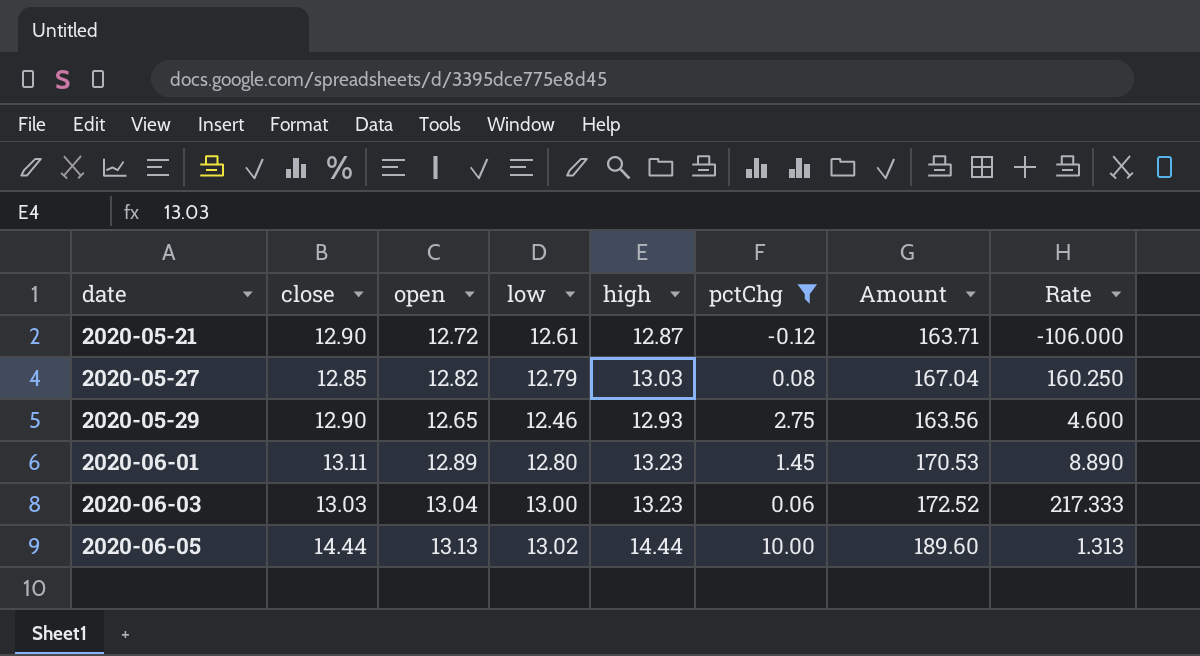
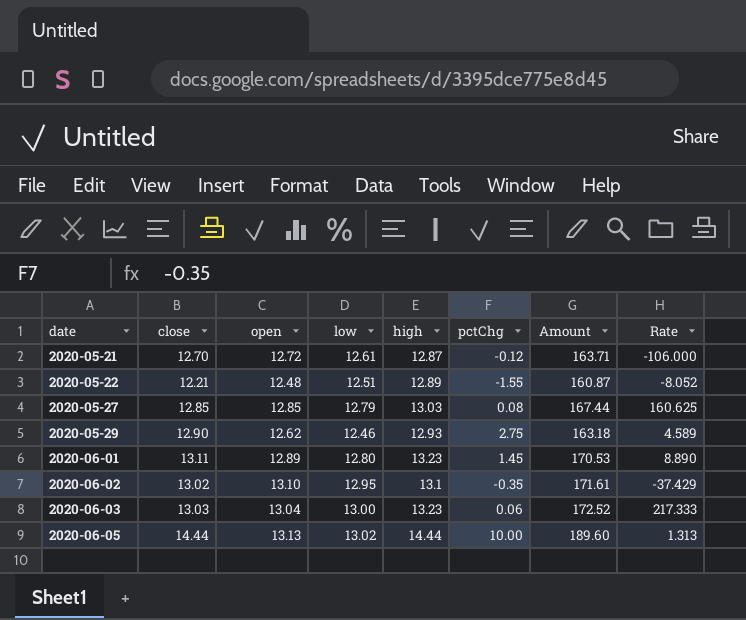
filter: pctChg >= -0.12 -> none
2020-05-21 | close: 12.90 -> 12.70
2020-05-27 | open: 12.82 -> 12.85
2020-05-27 | Amount: 167.04 -> 167.44
2020-05-27 | Rate: 160.250 -> 160.625
2020-05-29 | open: 12.65 -> 12.62
2020-05-29 | Amount: 163.56 -> 163.18
2020-05-29 | Rate: 4.600 -> 4.589

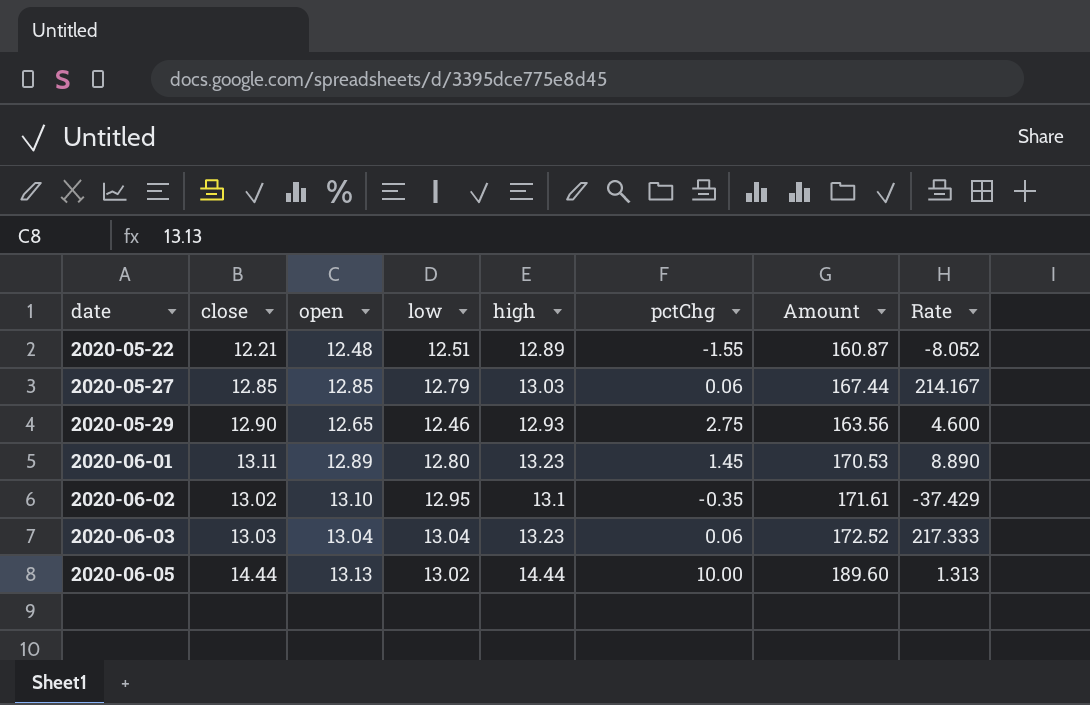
row 2020-05-21: 12.70 | 12.72 | 12.61 | 12.87 | -0.12 | 163.71 | -106.000 -> none
2020-05-27 | pctChg: 0.08 -> 0.06
2020-05-27 | Rate: 160.625 -> 214.167
2020-05-29 | open: 12.62 -> 12.65
2020-05-29 | Amount: 163.18 -> 163.56
2020-05-29 | Rate: 4.589 -> 4.600
2020-06-03 | low: 13.00 -> 13.04

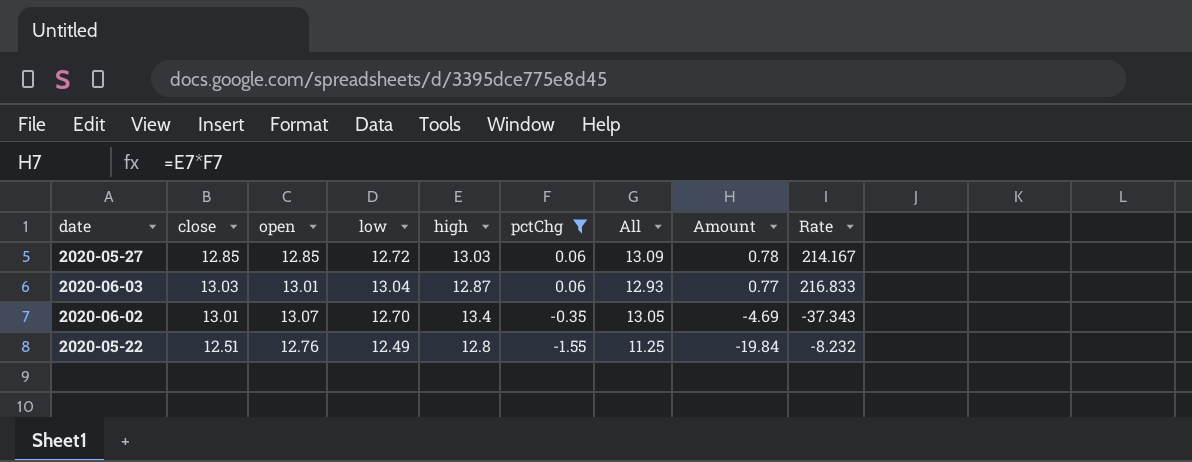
filter: none -> pctChg <= 0.06
row order: date ascending -> pctChg descending
column All | formula: none -> [high] + [pctChg]
column Amount | formula: [open] * [high] -> [high] * [pctChg]
2020-05-27 | low: 12.79 -> 12.72
2020-06-03 | open: 13.04 -> 13.01
2020-06-03 | high: 13.23 -> 12.87
2020-06-03 | Rate: 217.333 -> 216.833
2020-06-02 | close: 13.02 -> 13.01
2020-06-02 | open: 13.10 -> 13.07
2020-06-02 | low: 12.95 -> 12.70
2020-06-02 | high: 13.1 -> 13.4
2020-06-02 | Rate: -37.429 -> -37.343
2020-05-22 | close: 12.21 -> 12.51
2020-05-22 | open: 12.48 -> 12.76
2020-05-22 | low: 12.51 -> 12.49
2020-05-22 | high: 12.89 -> 12.8
2020-05-22 | Rate: -8.052 -> -8.232

